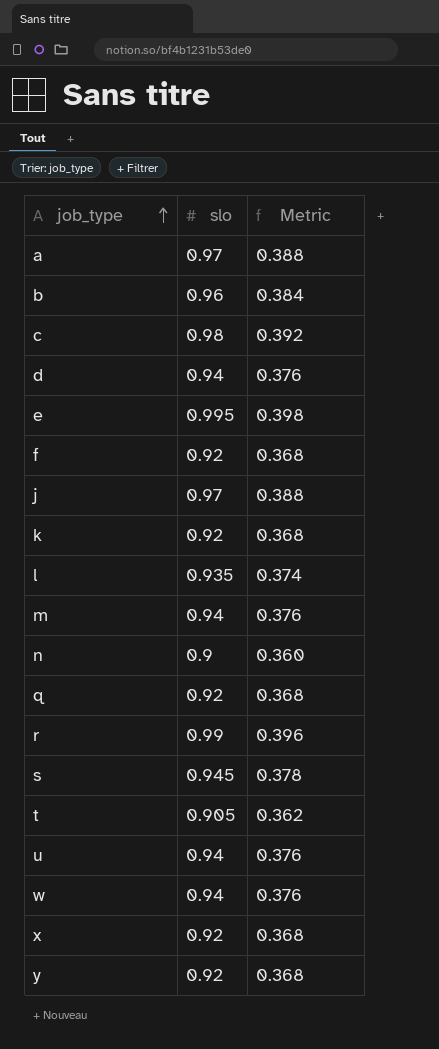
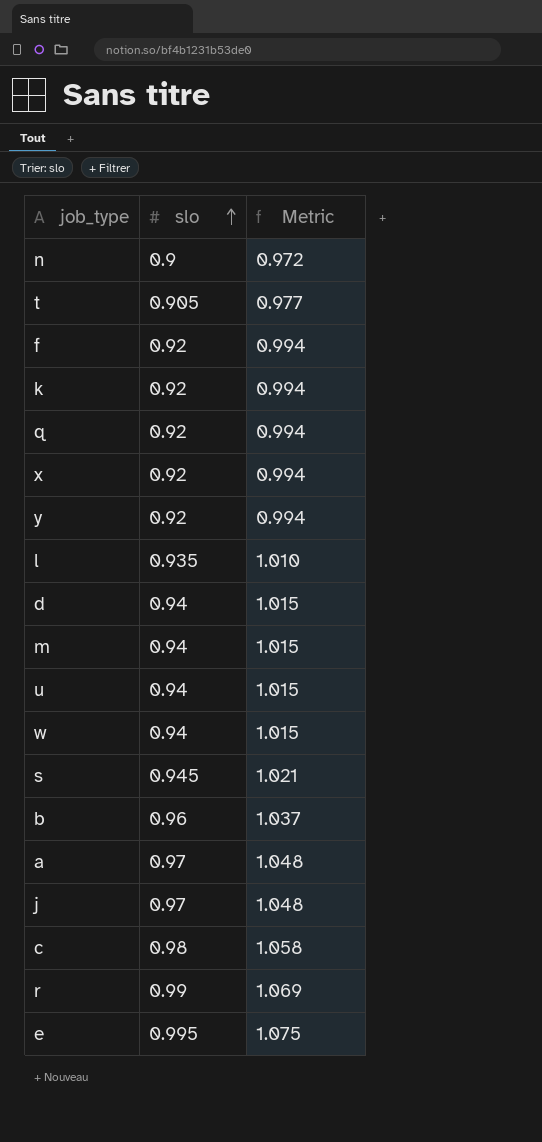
row order: job_type ascending -> slo ascending
column Metric | formula: [slo] * 0.4 -> [slo] * 1.08

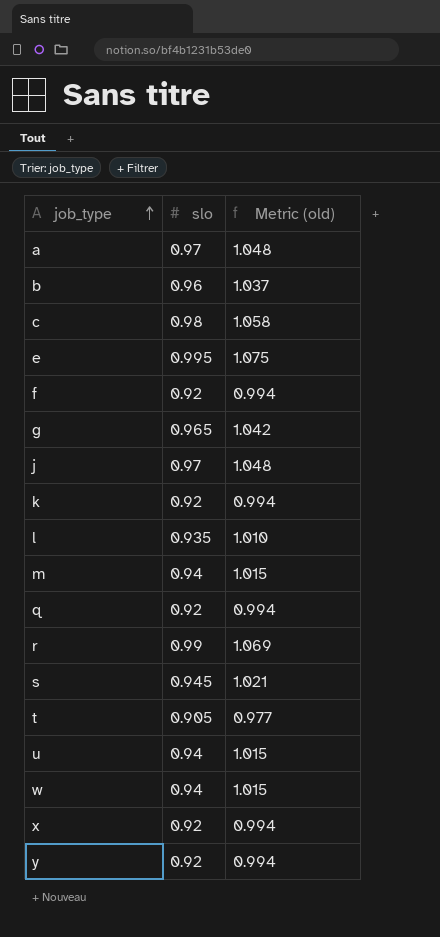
row order: slo ascending -> job_type ascending
column name: Metric -> Metric (old)
row n: 0.9 | 0.972 -> none
row d: 0.94 | 1.015 -> none
row g: none -> 0.965 | 1.042

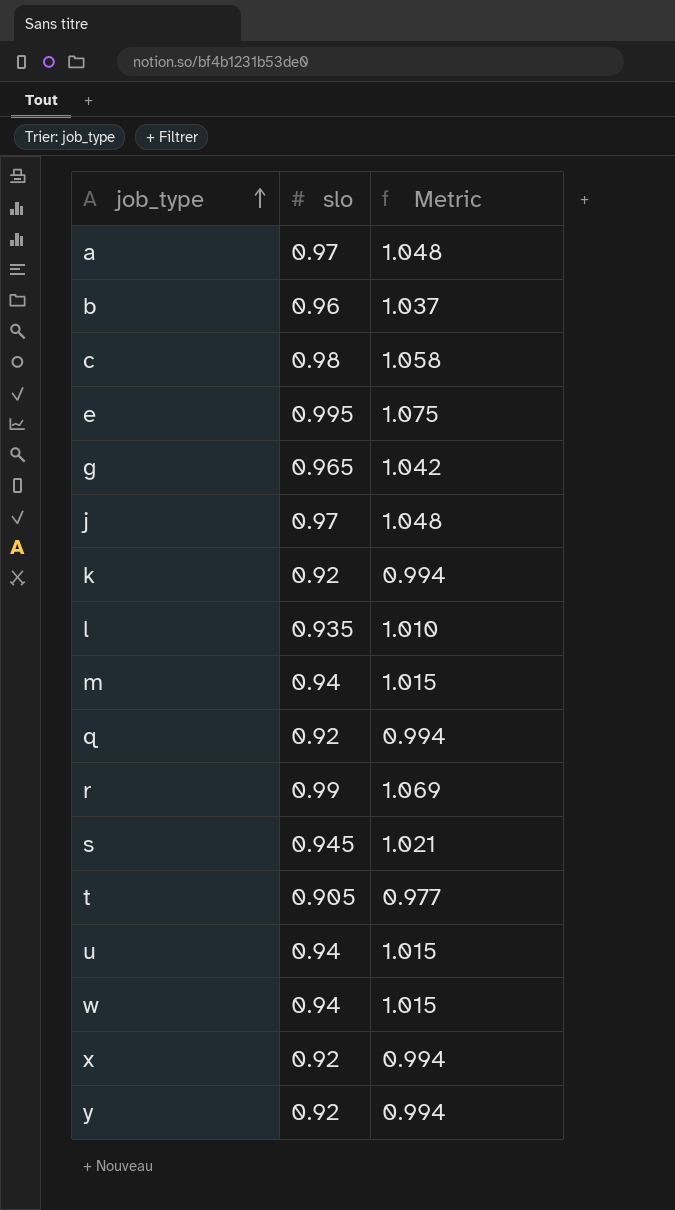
column name: Metric (old) -> Metric
row f: 0.92 | 0.994 -> none

